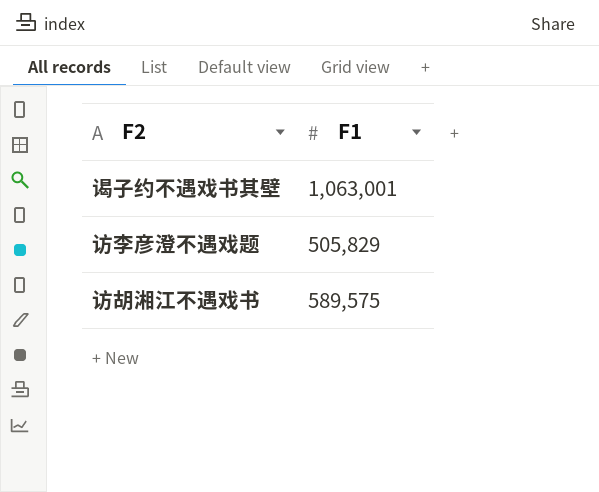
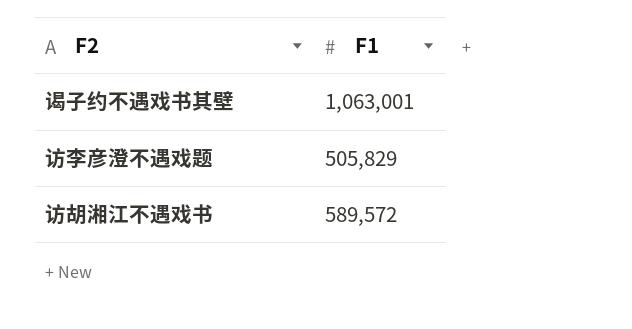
访胡湘江不遇戏书 | F1: 589,575 -> 589,572

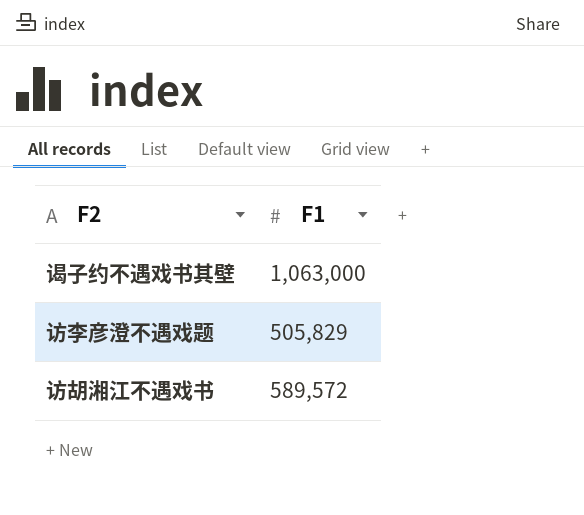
谒子约不遇戏书其壁 | F1: 1,063,001 -> 1,063,000

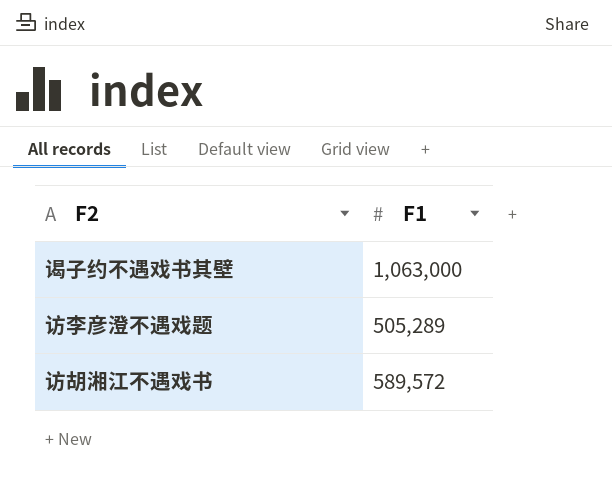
访李彦澄不遇戏题 | F1: 505,829 -> 505,289

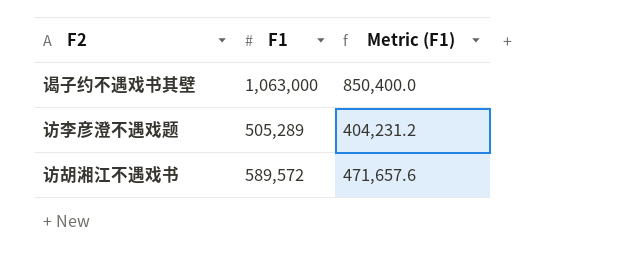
column Metric (F1) | formula: none -> [F1] * 0.8

